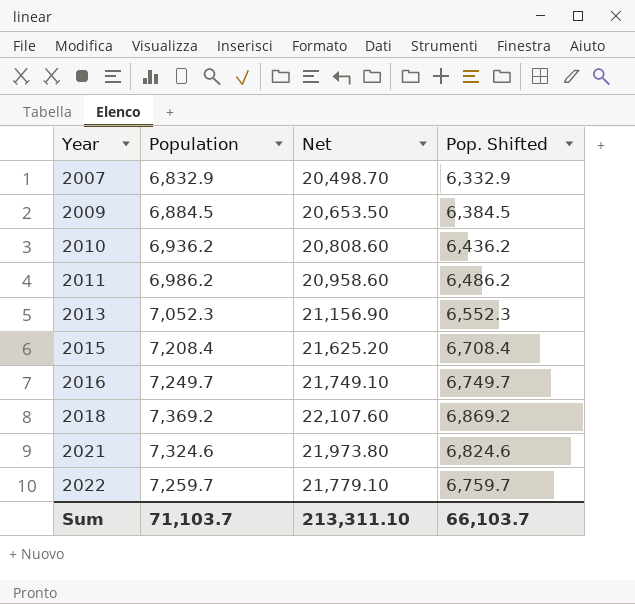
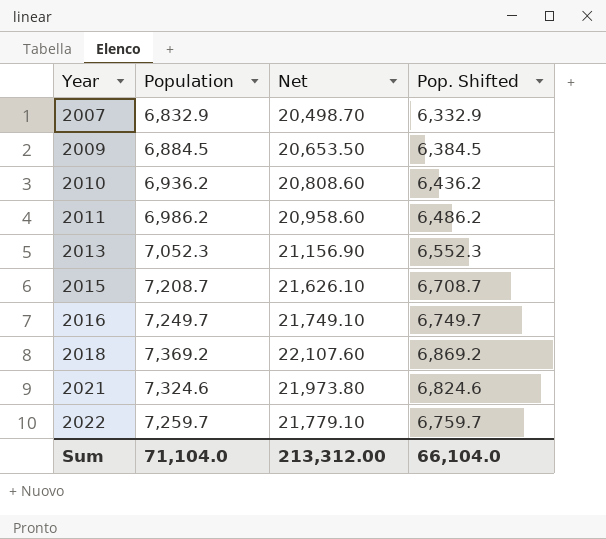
2015 | Population: 7,208.4 -> 7,208.7
2015 | Net: 21,625.20 -> 21,626.10
2015 | Pop. Shifted: 6,708.4 -> 6,708.7
Sum | Population: 71,103.7 -> 71,104.0
Sum | Net: 213,311.10 -> 213,312.00
Sum | Pop. Shifted: 66,103.7 -> 66,104.0

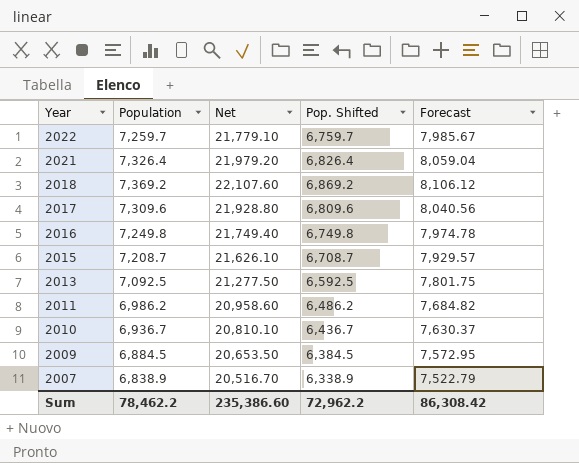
row order: Year ascending -> Year descending
column Forecast | formula: none -> [Population] * 1.1
2021 | Population: 7,324.6 -> 7,326.4
2021 | Net: 21,973.80 -> 21,979.20
2021 | Pop. Shifted: 6,824.6 -> 6,826.4
row 2017: none -> 7,309.6 | 21,928.80 | 6,809.6 | 8,040.56
2016 | Population: 7,249.7 -> 7,249.8
2016 | Net: 21,749.10 -> 21,749.40
2016 | Pop. Shifted: 6,749.7 -> 6,749.8
2013 | Population: 7,052.3 -> 7,092.5
2013 | Net: 21,156.90 -> 21,277.50
2013 | Pop. Shifted: 6,552.3 -> 6,592.5
2010 | Population: 6,936.2 -> 6,936.7
2010 | Net: 20,808.60 -> 20,810.10
2010 | Pop. Shifted: 6,436.2 -> 6,436.7
2007 | Population: 6,832.9 -> 6,838.9
2007 | Net: 20,498.70 -> 20,516.70
2007 | Pop. Shifted: 6,332.9 -> 6,338.9
Sum | Population: 71,104.0 -> 78,462.2
Sum | Net: 213,312.00 -> 235,386.60
Sum | Pop. Shifted: 66,104.0 -> 72,962.2

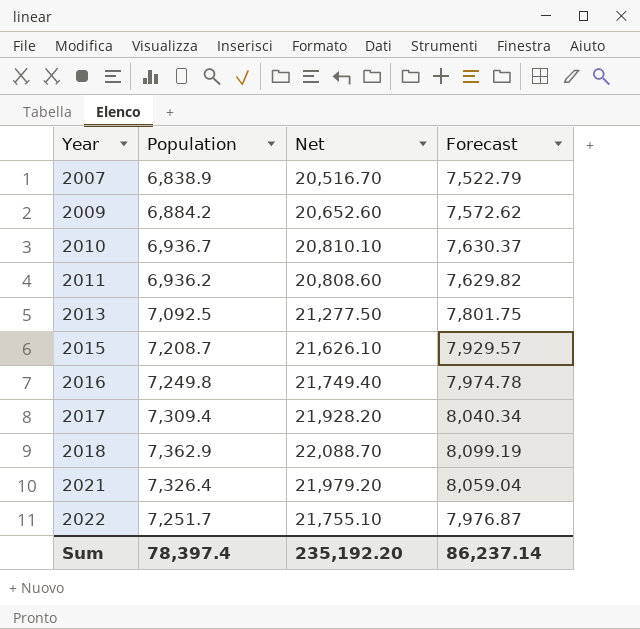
row order: Year descending -> Year ascending
column Pop. Shifted | formula: [Population] - 500 -> none
2009 | Population: 6,884.5 -> 6,884.2
2009 | Net: 20,653.50 -> 20,652.60
2009 | Forecast: 7,572.95 -> 7,572.62
2011 | Population: 6,986.2 -> 6,936.2
2011 | Net: 20,958.60 -> 20,808.60
2011 | Forecast: 7,684.82 -> 7,629.82
2017 | Population: 7,309.6 -> 7,309.4
2017 | Net: 21,928.80 -> 21,928.20
2017 | Forecast: 8,040.56 -> 8,040.34
2018 | Population: 7,369.2 -> 7,362.9
2018 | Net: 22,107.60 -> 22,088.70
2018 | Forecast: 8,106.12 -> 8,099.19
2022 | Population: 7,259.7 -> 7,251.7
2022 | Net: 21,779.10 -> 21,755.10
2022 | Forecast: 7,985.67 -> 7,976.87
Sum | Population: 78,462.2 -> 78,397.4
Sum | Net: 235,386.60 -> 235,192.20
Sum | Forecast: 86,308.42 -> 86,237.14

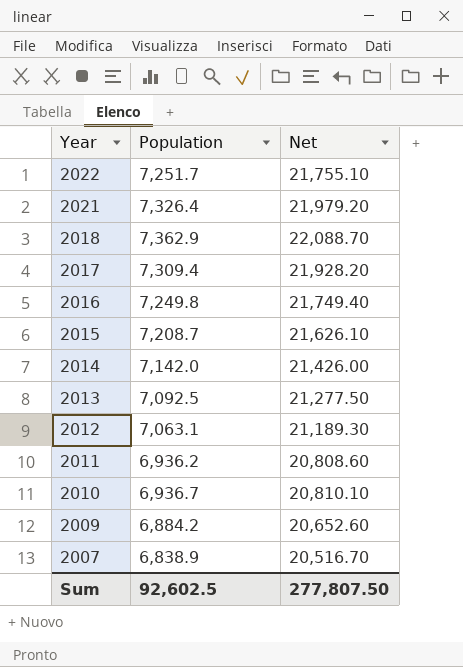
row order: Year ascending -> Year descending
column Forecast | formula: [Population] * 1.1 -> none
row 2014: none -> 7,142.0 | 21,426.00
row 2012: none -> 7,063.1 | 21,189.30
Sum | Population: 78,397.4 -> 92,602.5
Sum | Net: 235,192.20 -> 277,807.50

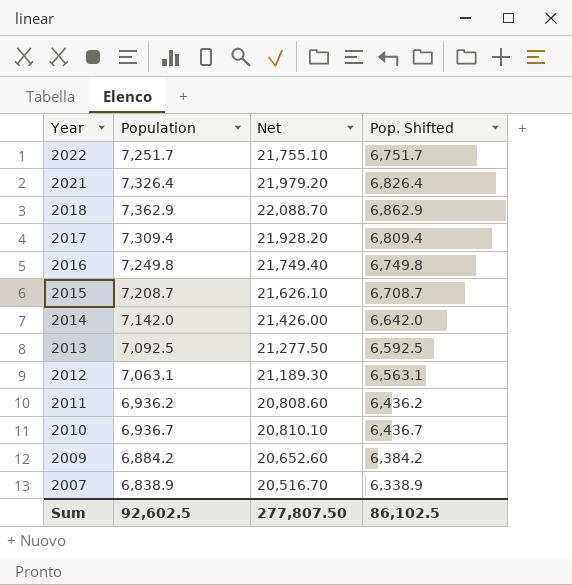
column Pop. Shifted | formula: none -> [Population] - 500

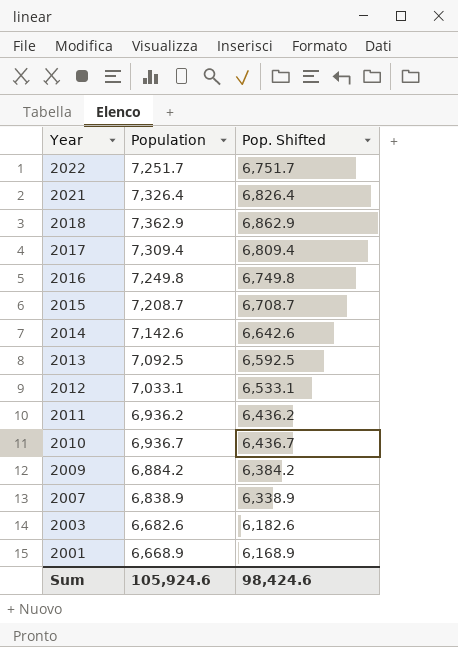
column Net | formula: [Population] * 3 -> none
2014 | Population: 7,142.0 -> 7,142.6
2014 | Pop. Shifted: 6,642.0 -> 6,642.6
2012 | Population: 7,063.1 -> 7,033.1
2012 | Pop. Shifted: 6,563.1 -> 6,533.1
row 2003: none -> 6,682.6 | 6,182.6
row 2001: none -> 6,668.9 | 6,168.9
Sum | Population: 92,602.5 -> 105,924.6
Sum | Pop. Shifted: 86,102.5 -> 98,424.6

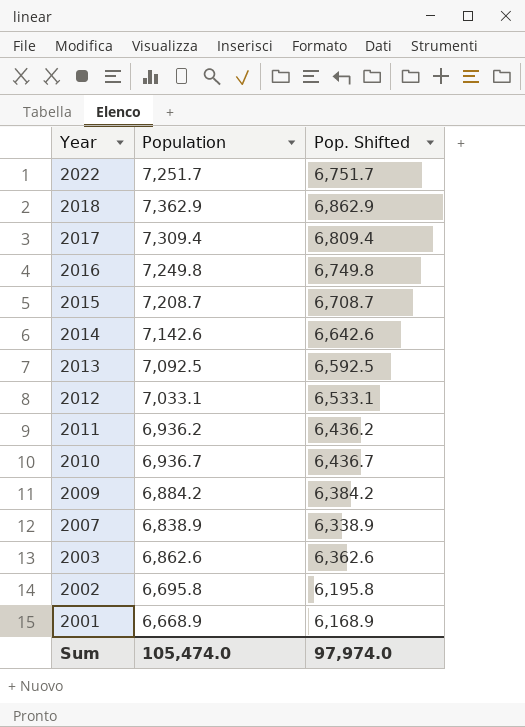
row 2021: 7,326.4 | 6,826.4 -> none
2003 | Population: 6,682.6 -> 6,862.6
2003 | Pop. Shifted: 6,182.6 -> 6,362.6
row 2002: none -> 6,695.8 | 6,195.8
Sum | Population: 105,924.6 -> 105,474.0
Sum | Pop. Shifted: 98,424.6 -> 97,974.0

